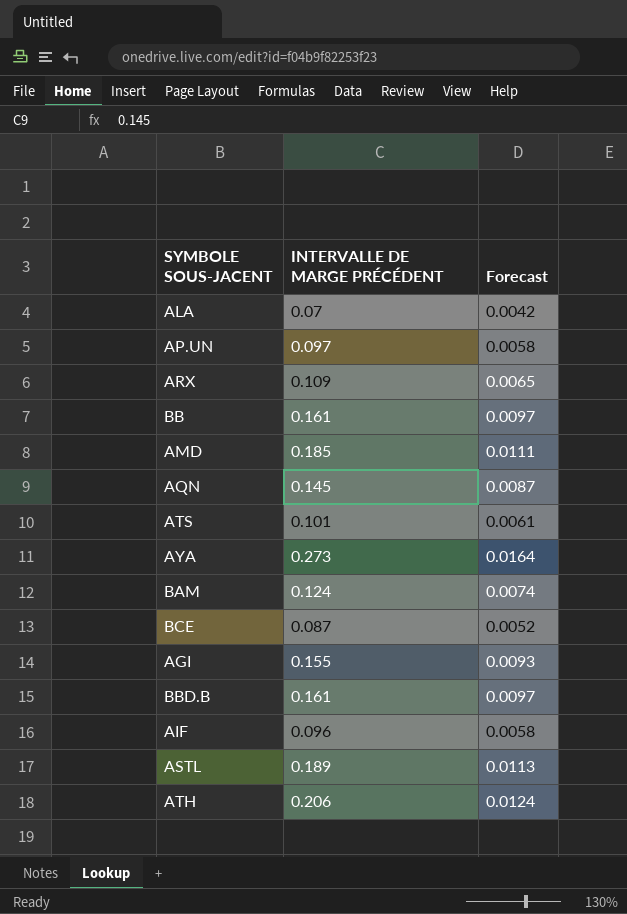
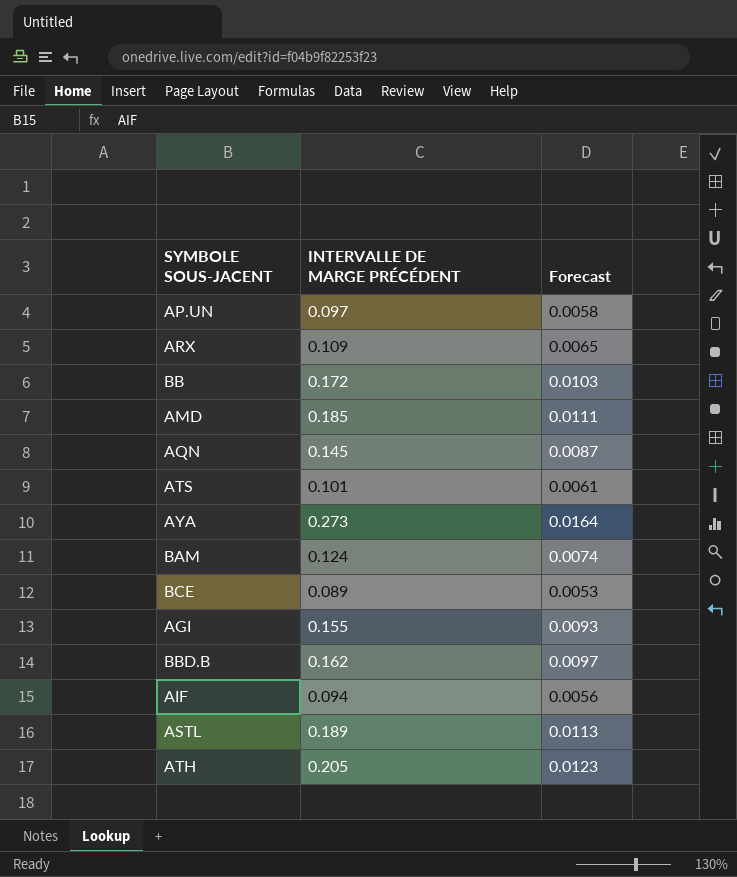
row ALA: 0.07 | 0.0042 -> none
BB | INTERVALLE DE MARGE PRÉCÉDENT: 0.161 -> 0.172
BB | Forecast: 0.0097 -> 0.0103
BCE | INTERVALLE DE MARGE PRÉCÉDENT: 0.087 -> 0.089
BCE | Forecast: 0.0052 -> 0.0053
BBD.B | INTERVALLE DE MARGE PRÉCÉDENT: 0.161 -> 0.162
AIF | INTERVALLE DE MARGE PRÉCÉDENT: 0.096 -> 0.094
AIF | Forecast: 0.0058 -> 0.0056
ATH | INTERVALLE DE MARGE PRÉCÉDENT: 0.206 -> 0.205
ATH | Forecast: 0.0124 -> 0.0123

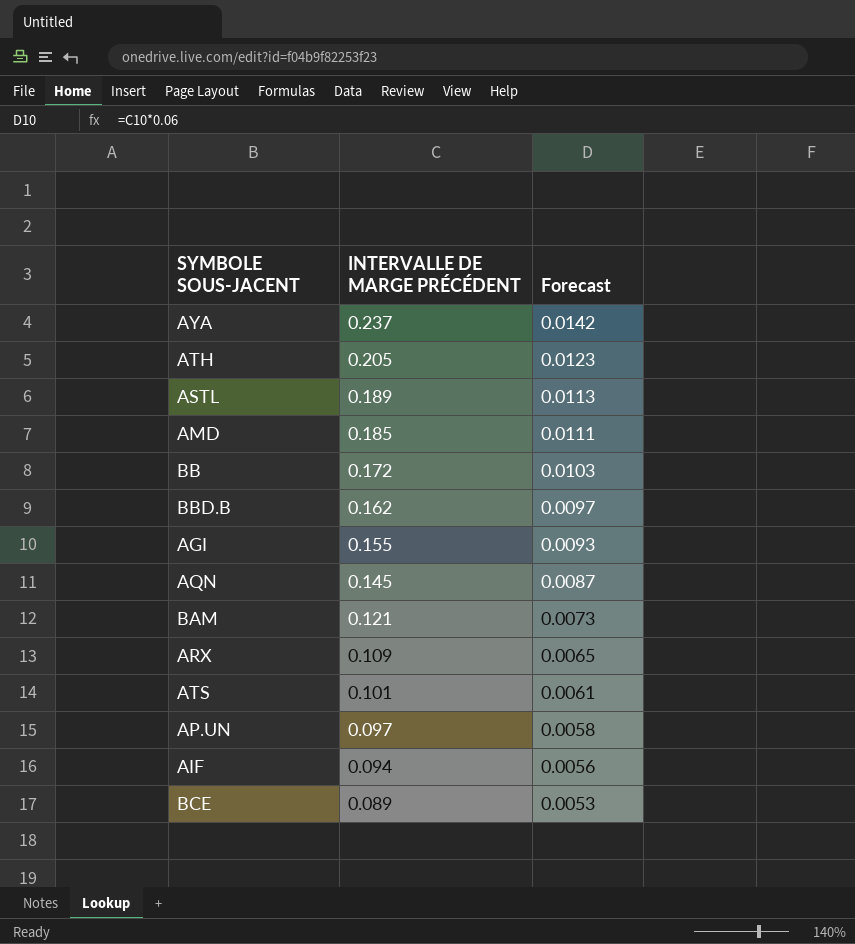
row order: none -> INTERVALLE DE MARGE PRÉCÉDENT descending
AYA | INTERVALLE DE MARGE PRÉCÉDENT: 0.273 -> 0.237
AYA | Forecast: 0.0164 -> 0.0142
BAM | INTERVALLE DE MARGE PRÉCÉDENT: 0.124 -> 0.121
BAM | Forecast: 0.0074 -> 0.0073

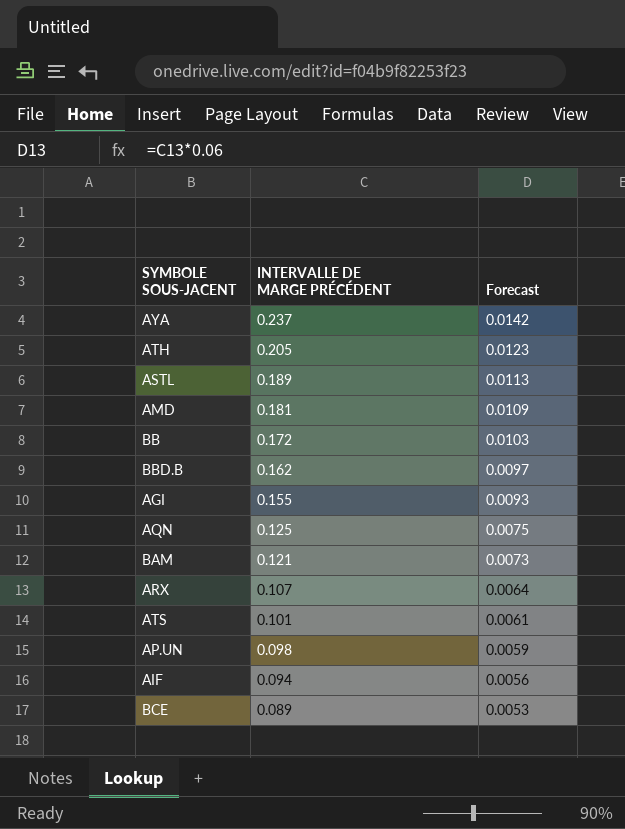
AMD | INTERVALLE DE MARGE PRÉCÉDENT: 0.185 -> 0.181
AMD | Forecast: 0.0111 -> 0.0109
AQN | INTERVALLE DE MARGE PRÉCÉDENT: 0.145 -> 0.125
AQN | Forecast: 0.0087 -> 0.0075
ARX | INTERVALLE DE MARGE PRÉCÉDENT: 0.109 -> 0.107
ARX | Forecast: 0.0065 -> 0.0064
AP.UN | INTERVALLE DE MARGE PRÉCÉDENT: 0.097 -> 0.098
AP.UN | Forecast: 0.0058 -> 0.0059

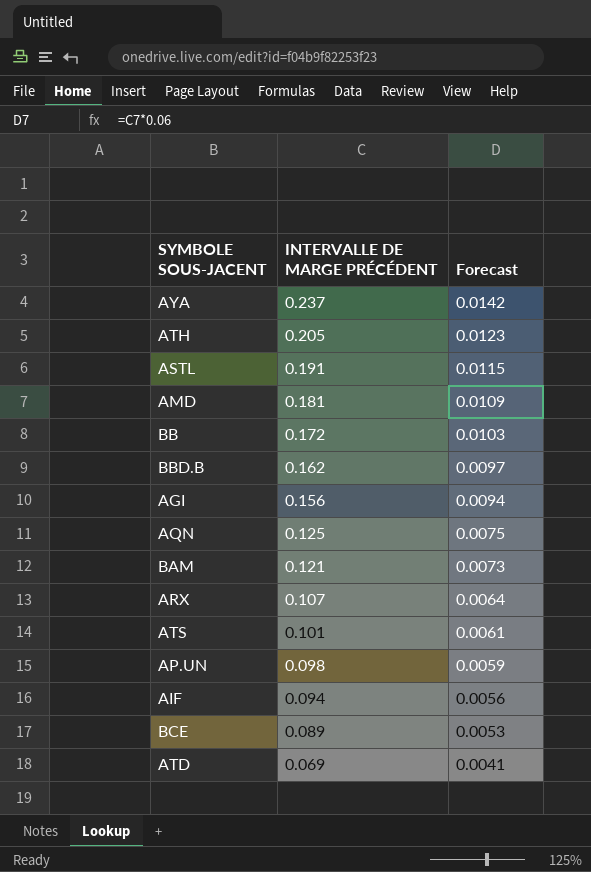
ASTL | INTERVALLE DE MARGE PRÉCÉDENT: 0.189 -> 0.191
ASTL | Forecast: 0.0113 -> 0.0115
AGI | INTERVALLE DE MARGE PRÉCÉDENT: 0.155 -> 0.156
AGI | Forecast: 0.0093 -> 0.0094
row ATD: none -> 0.069 | 0.0041

